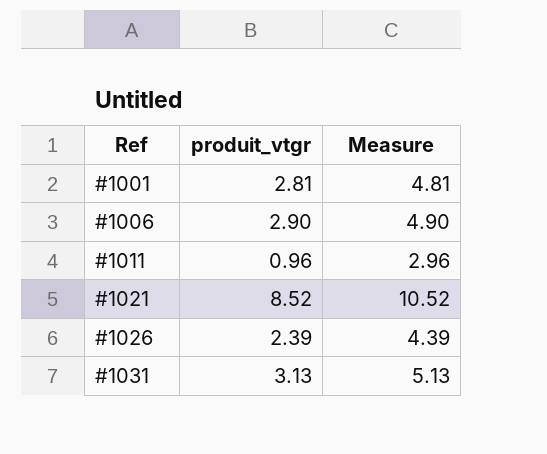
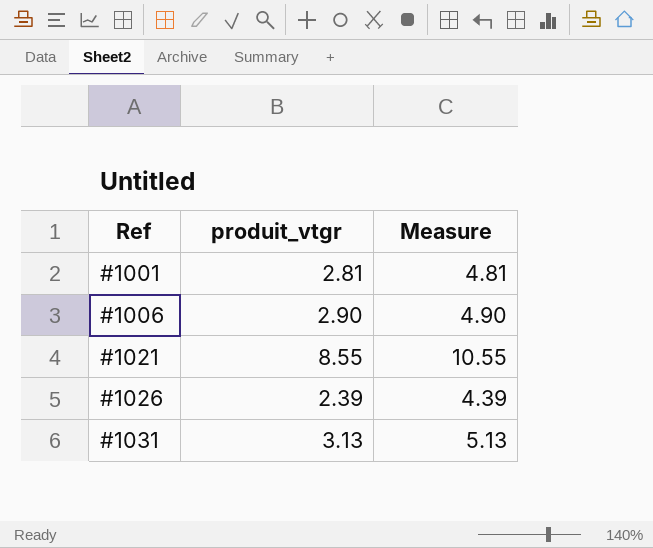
row #1011: 0.96 | 2.96 -> none
#1021 | produit_vtgr: 8.52 -> 8.55
#1021 | Measure: 10.52 -> 10.55

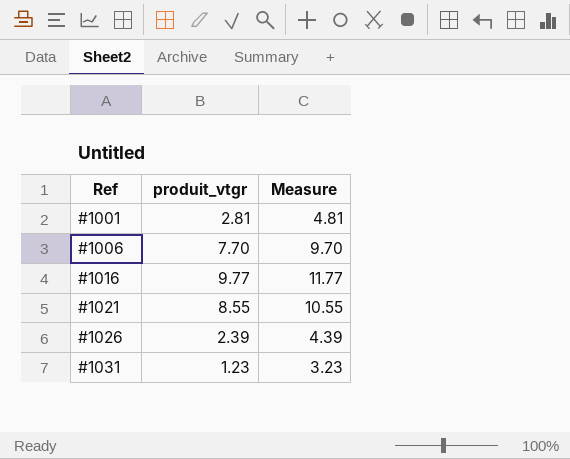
#1006 | produit_vtgr: 2.90 -> 7.70
#1006 | Measure: 4.90 -> 9.70
row #1016: none -> 9.77 | 11.77
#1031 | produit_vtgr: 3.13 -> 1.23
#1031 | Measure: 5.13 -> 3.23

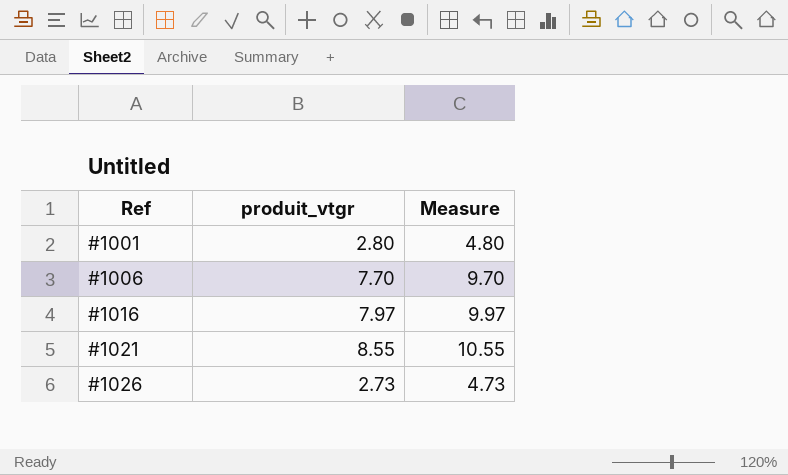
row #1031: 1.23 | 3.23 -> none
#1001 | produit_vtgr: 2.81 -> 2.80
#1001 | Measure: 4.81 -> 4.80
#1016 | produit_vtgr: 9.77 -> 7.97
#1016 | Measure: 11.77 -> 9.97
#1026 | produit_vtgr: 2.39 -> 2.73
#1026 | Measure: 4.39 -> 4.73

